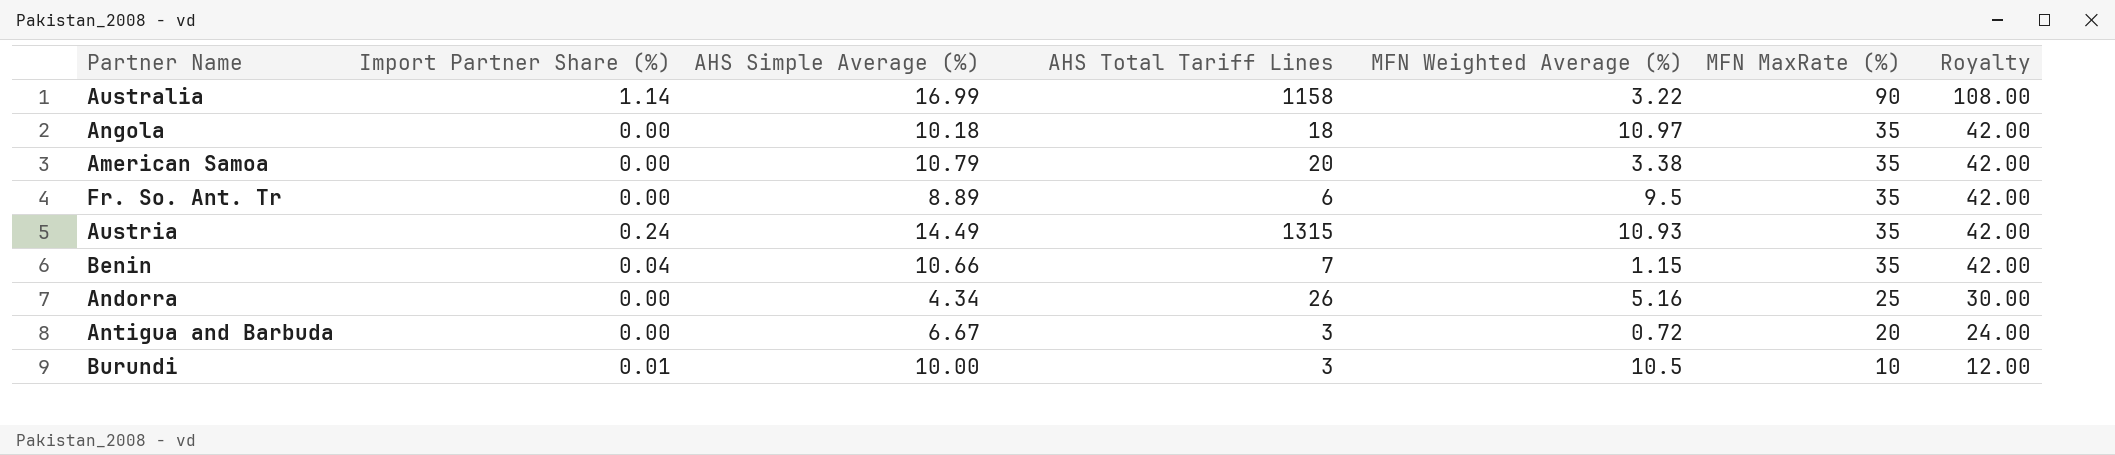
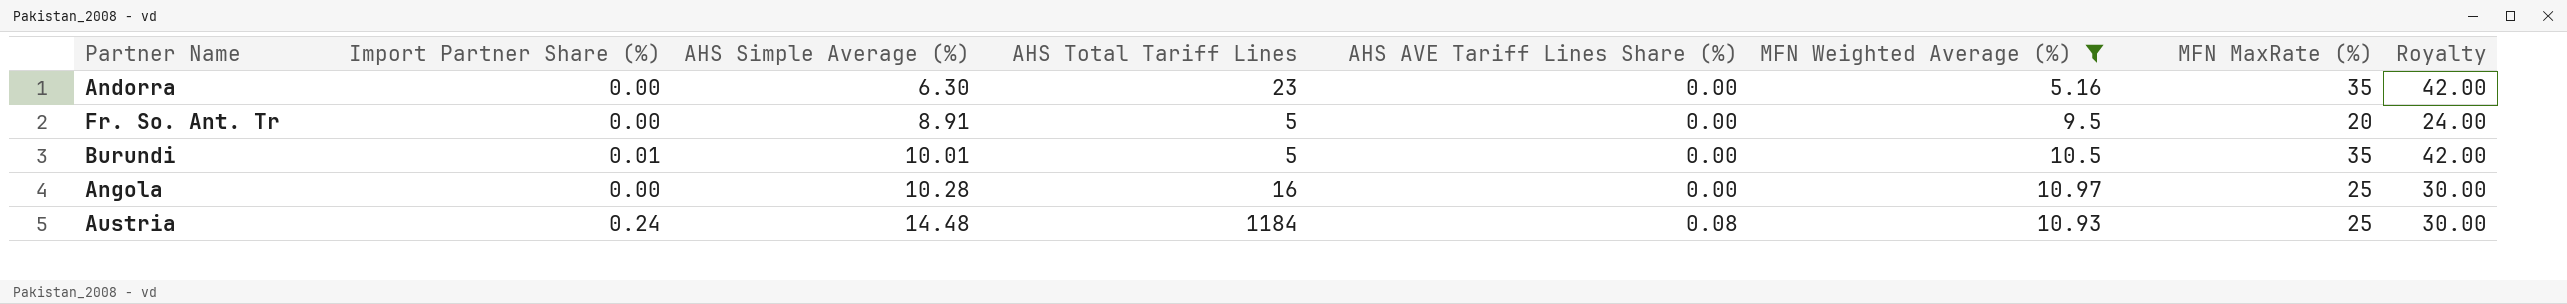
filter: none -> MFN Weighted Average (%) >= 5.16
row order: MFN MaxRate (%) descending -> AHS Simple Average (%) ascending
column AHS AVE Tariff Lines Share (%) | position: none -> 5
Andorra | AHS Simple Average (%): 4.34 -> 6.30
Andorra | AHS Total Tariff Lines: 26 -> 23
Andorra | MFN MaxRate (%): 25 -> 35
Andorra | Royalty: 30.00 -> 42.00
Fr. So. Ant. Tr | AHS Simple Average (%): 8.89 -> 8.91
Fr. So. Ant. Tr | AHS Total Tariff Lines: 6 -> 5
Fr. So. Ant. Tr | MFN MaxRate (%): 35 -> 20
Fr. So. Ant. Tr | Royalty: 42.00 -> 24.00
Burundi | AHS Simple Average (%): 10.00 -> 10.01
Burundi | AHS Total Tariff Lines: 3 -> 5
Burundi | MFN MaxRate (%): 10 -> 35
Burundi | Royalty: 12.00 -> 42.00
Angola | AHS Simple Average (%): 10.18 -> 10.28
Angola | AHS Total Tariff Lines: 18 -> 16
Angola | MFN MaxRate (%): 35 -> 25
Angola | Royalty: 42.00 -> 30.00
Austria | AHS Simple Average (%): 14.49 -> 14.48
Austria | AHS Total Tariff Lines: 1315 -> 1184
Austria | MFN MaxRate (%): 35 -> 25
Austria | Royalty: 42.00 -> 30.00

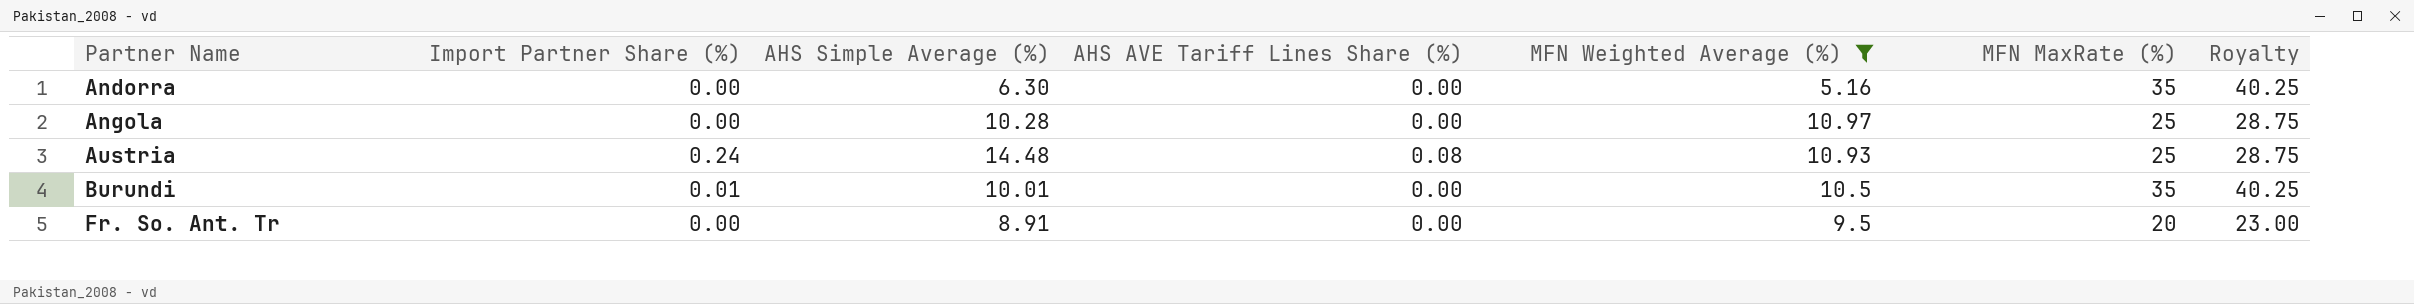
row order: AHS Simple Average (%) ascending -> Partner Name ascending
column AHS Total Tariff Lines | position: 4 -> none
column Royalty | formula: [MFN MaxRate (%)] * 1.2 -> [MFN MaxRate (%)] * 1.15

